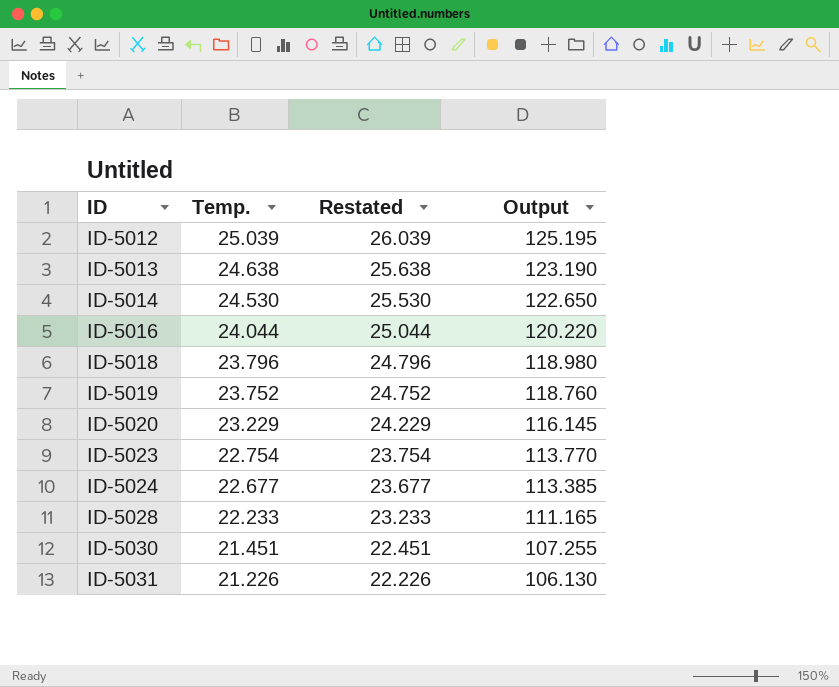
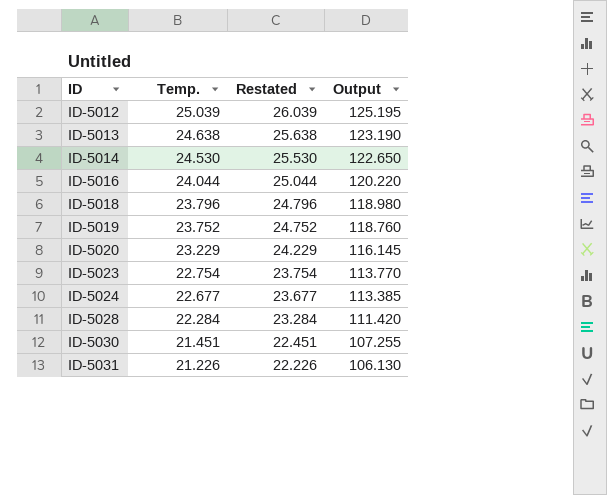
ID-5028 | Temp.: 22.233 -> 22.284
ID-5028 | Restated: 23.233 -> 23.284
ID-5028 | Output: 111.165 -> 111.420

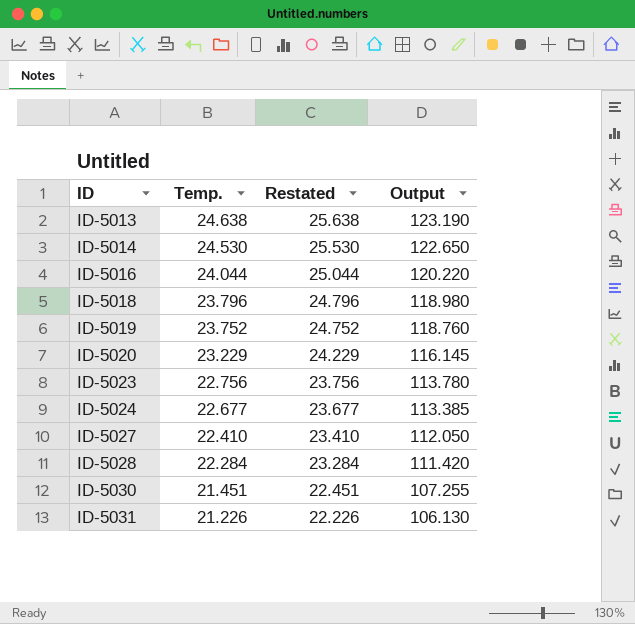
row ID-5012: 25.039 | 26.039 | 125.195 -> none
ID-5023 | Temp.: 22.754 -> 22.756
ID-5023 | Restated: 23.754 -> 23.756
ID-5023 | Output: 113.770 -> 113.780
row ID-5027: none -> 22.410 | 23.410 | 112.050

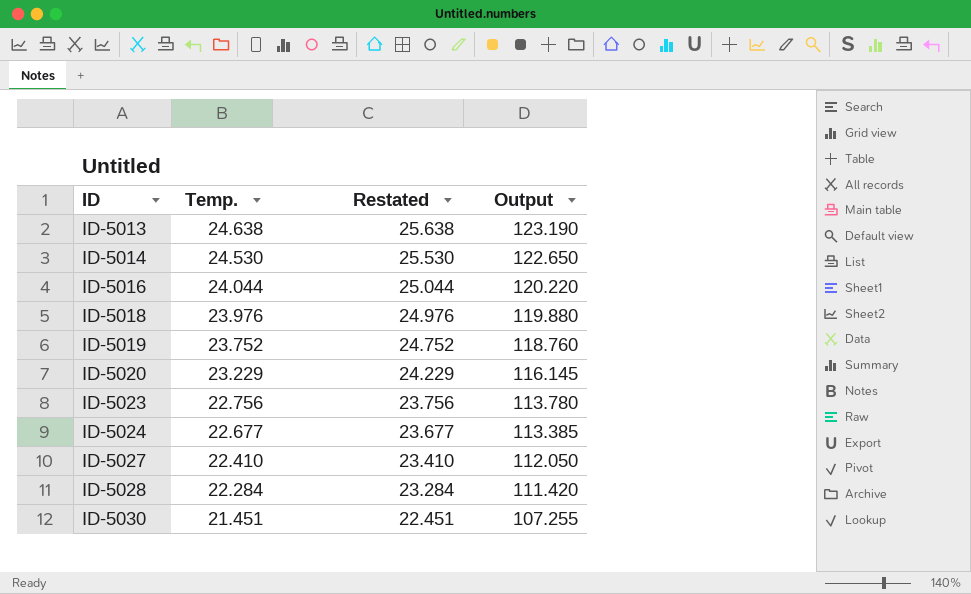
row ID-5031: 21.226 | 22.226 | 106.130 -> none
ID-5018 | Temp.: 23.796 -> 23.976
ID-5018 | Restated: 24.796 -> 24.976
ID-5018 | Output: 118.980 -> 119.880

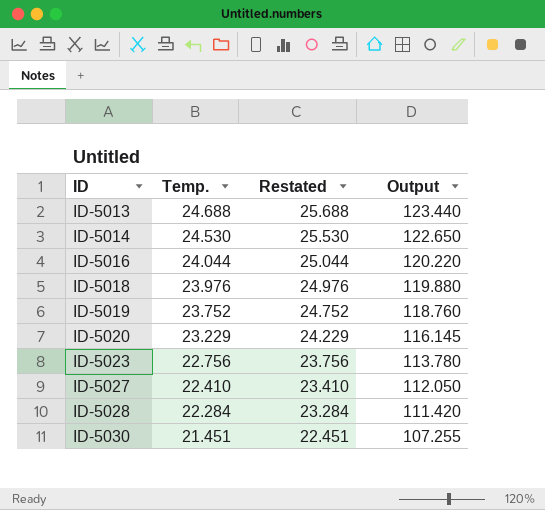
row ID-5024: 22.677 | 23.677 | 113.385 -> none
ID-5013 | Temp.: 24.638 -> 24.688
ID-5013 | Restated: 25.638 -> 25.688
ID-5013 | Output: 123.190 -> 123.440

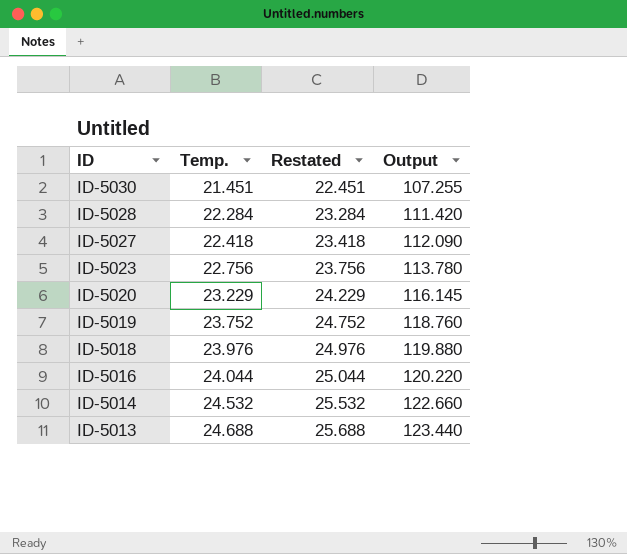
row order: ID ascending -> ID descending
ID-5027 | Temp.: 22.410 -> 22.418
ID-5027 | Restated: 23.410 -> 23.418
ID-5027 | Output: 112.050 -> 112.090
ID-5014 | Temp.: 24.530 -> 24.532
ID-5014 | Restated: 25.530 -> 25.532
ID-5014 | Output: 122.650 -> 122.660

